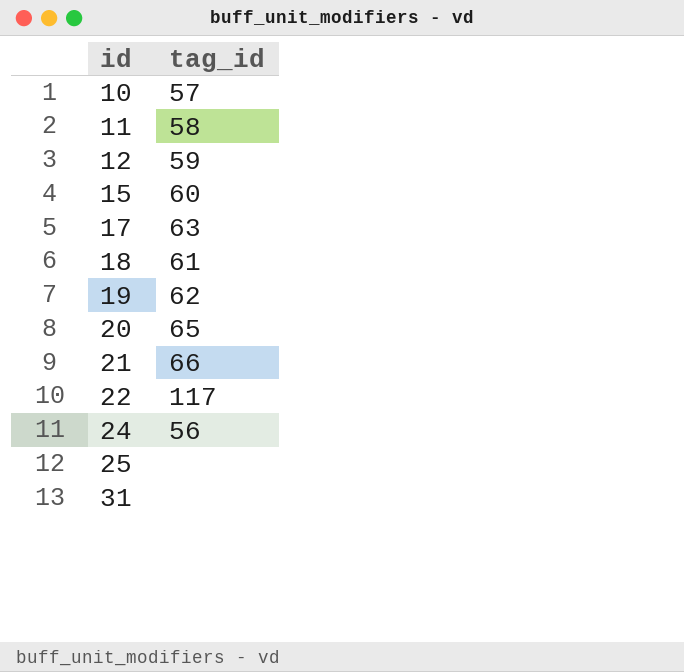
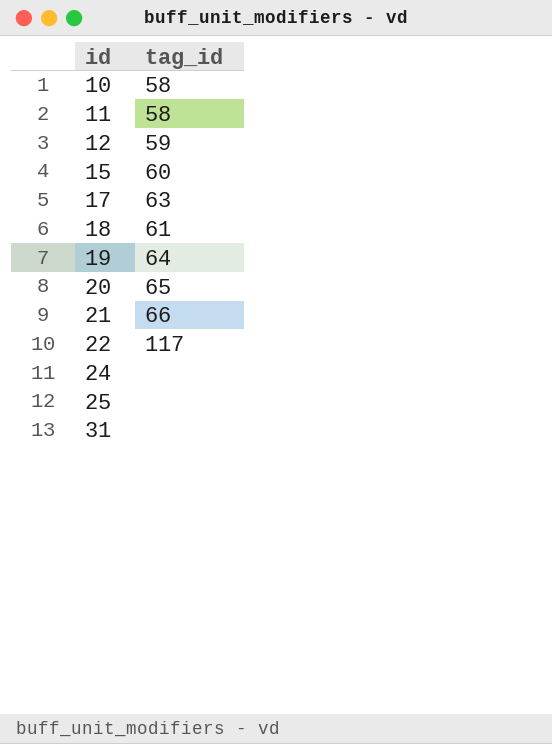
10 | tag_id: 57 -> 58
19 | tag_id: 62 -> 64
24 | tag_id: 56 -> none

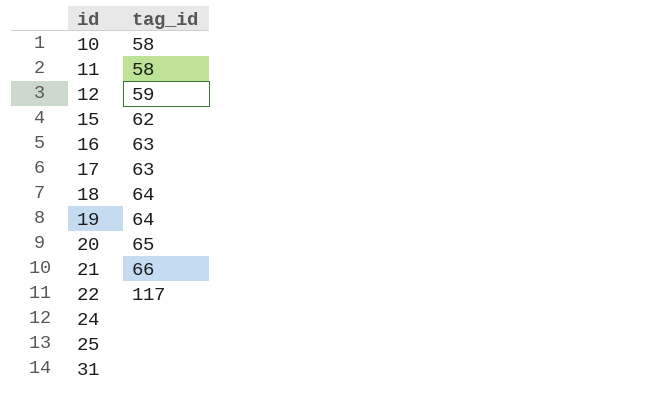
15 | tag_id: 60 -> 62
row 16: none -> 63
18 | tag_id: 61 -> 64

